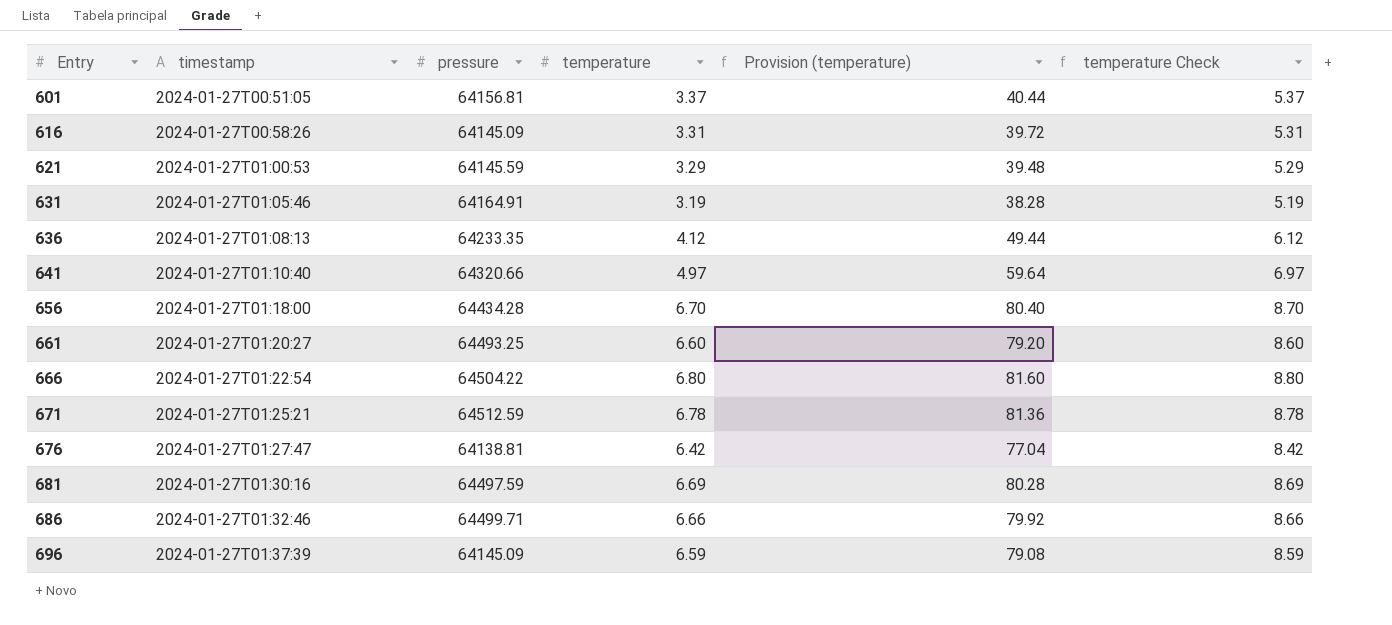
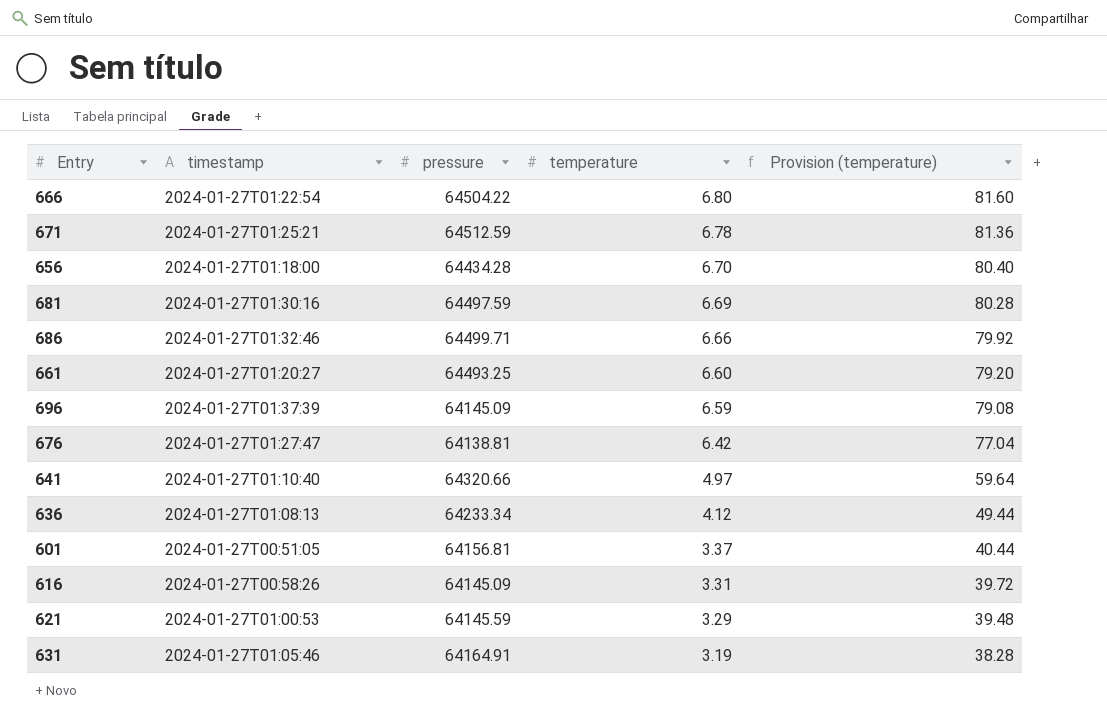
row order: Entry ascending -> temperature descending
column temperature Check | formula: [temperature] + 2 -> none
636 | pressure: 64233.35 -> 64233.34

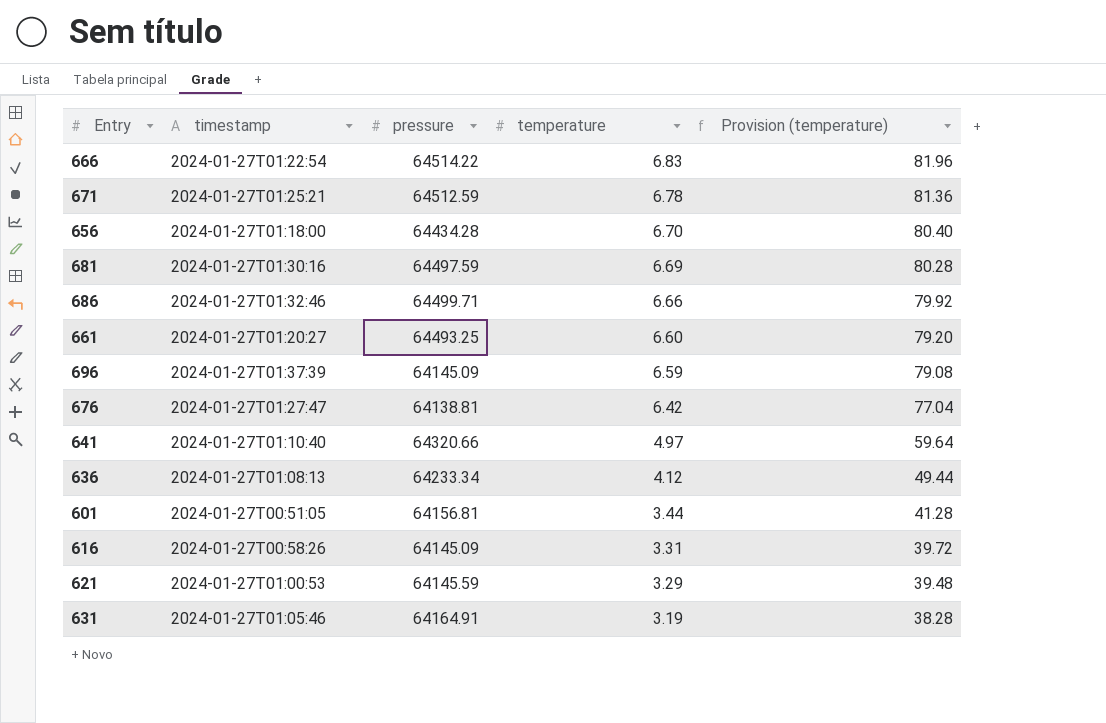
666 | pressure: 64504.22 -> 64514.22
666 | temperature: 6.80 -> 6.83
666 | Provision (temperature): 81.60 -> 81.96
601 | temperature: 3.37 -> 3.44
601 | Provision (temperature): 40.44 -> 41.28

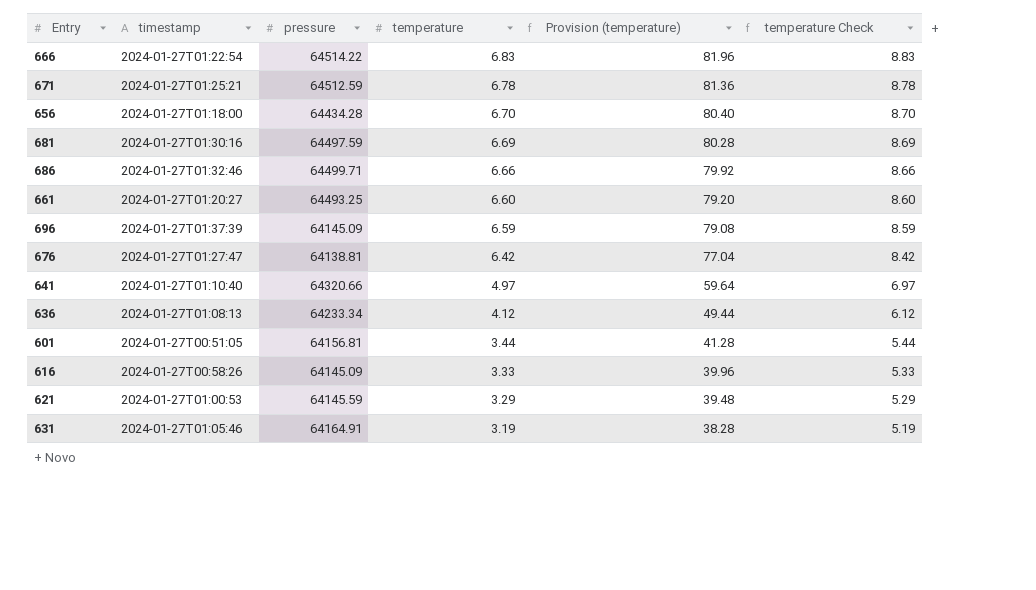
column temperature Check | formula: none -> [temperature] + 2
616 | temperature: 3.31 -> 3.33
616 | Provision (temperature): 39.72 -> 39.96

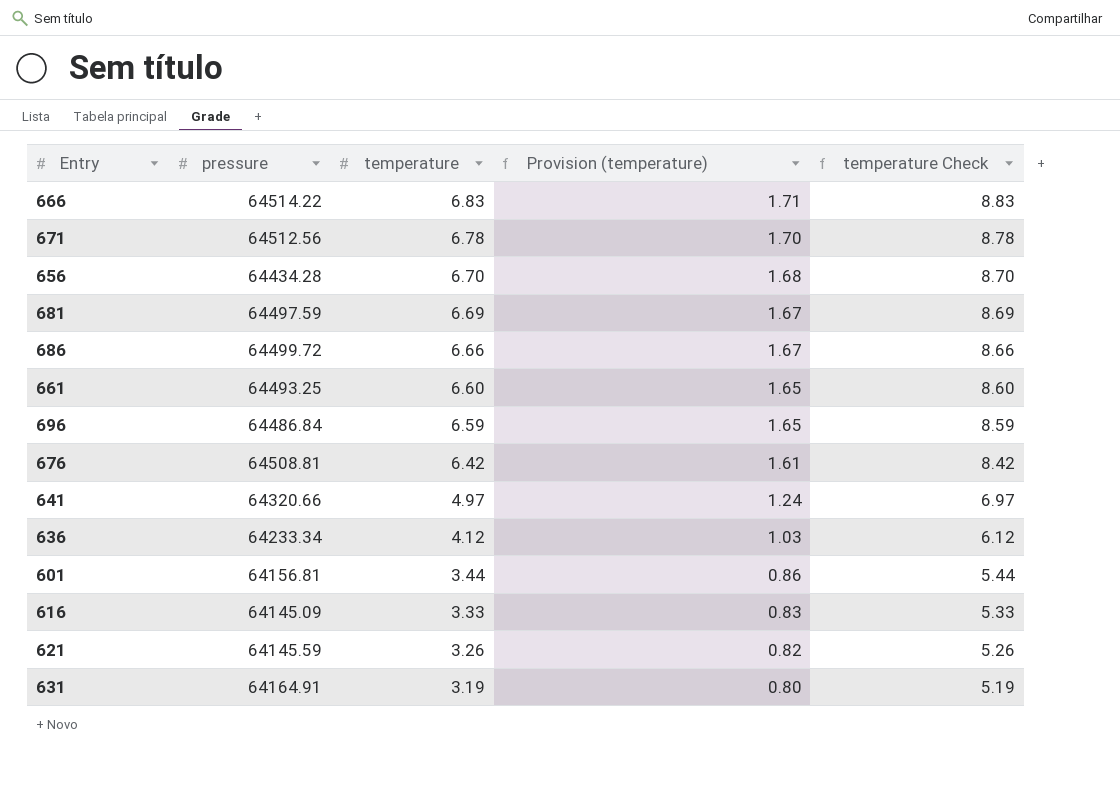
column timestamp | position: 2 -> none
column Provision (temperature) | formula: [temperature] * 12 -> [temperature] * 0.25
671 | pressure: 64512.59 -> 64512.56
686 | pressure: 64499.71 -> 64499.72
696 | pressure: 64145.09 -> 64486.84
676 | pressure: 64138.81 -> 64508.81
621 | temperature: 3.29 -> 3.26
621 | temperature Check: 5.29 -> 5.26

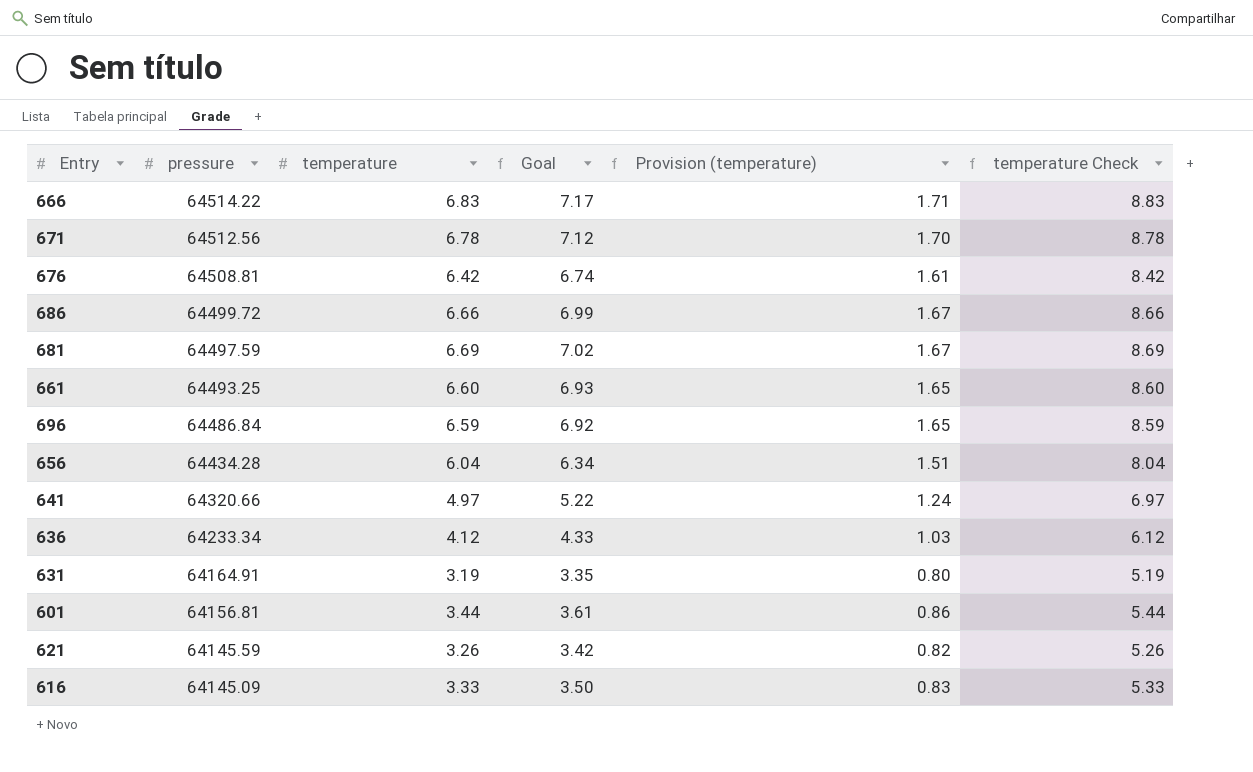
row order: temperature descending -> pressure descending
column Goal | formula: none -> [temperature] * 1.05
656 | temperature: 6.70 -> 6.04
656 | Provision (temperature): 1.68 -> 1.51
656 | temperature Check: 8.70 -> 8.04

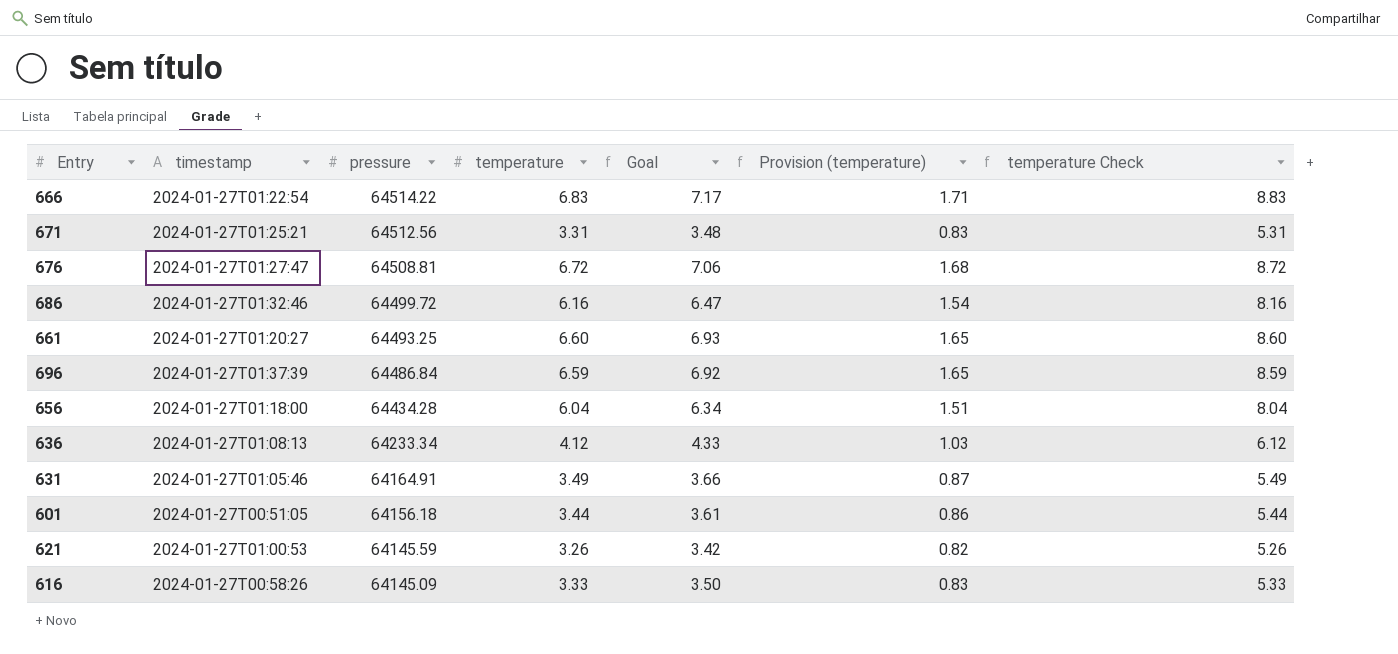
column timestamp | position: none -> 2
row 681: 64497.59 | 6.69 | 7.02 | 1.67 | 8.69 -> none
row 641: 64320.66 | 4.97 | 5.22 | 1.24 | 6.97 -> none
671 | temperature: 6.78 -> 3.31
671 | Goal: 7.12 -> 3.48
671 | Provision (temperature): 1.70 -> 0.83
671 | temperature Check: 8.78 -> 5.31
676 | temperature: 6.42 -> 6.72
676 | Goal: 6.74 -> 7.06
676 | Provision (temperature): 1.61 -> 1.68
676 | temperature Check: 8.42 -> 8.72
686 | temperature: 6.66 -> 6.16
686 | Goal: 6.99 -> 6.47
686 | Provision (temperature): 1.67 -> 1.54
686 | temperature Check: 8.66 -> 8.16
631 | temperature: 3.19 -> 3.49
631 | Goal: 3.35 -> 3.66
631 | Provision (temperature): 0.80 -> 0.87
631 | temperature Check: 5.19 -> 5.49
601 | pressure: 64156.81 -> 64156.18

